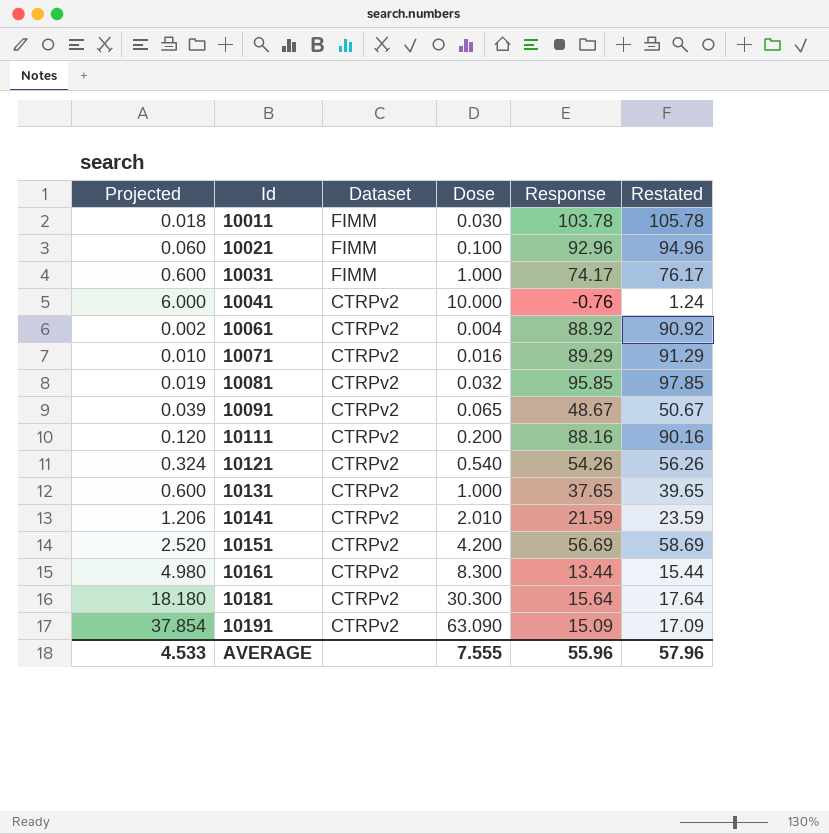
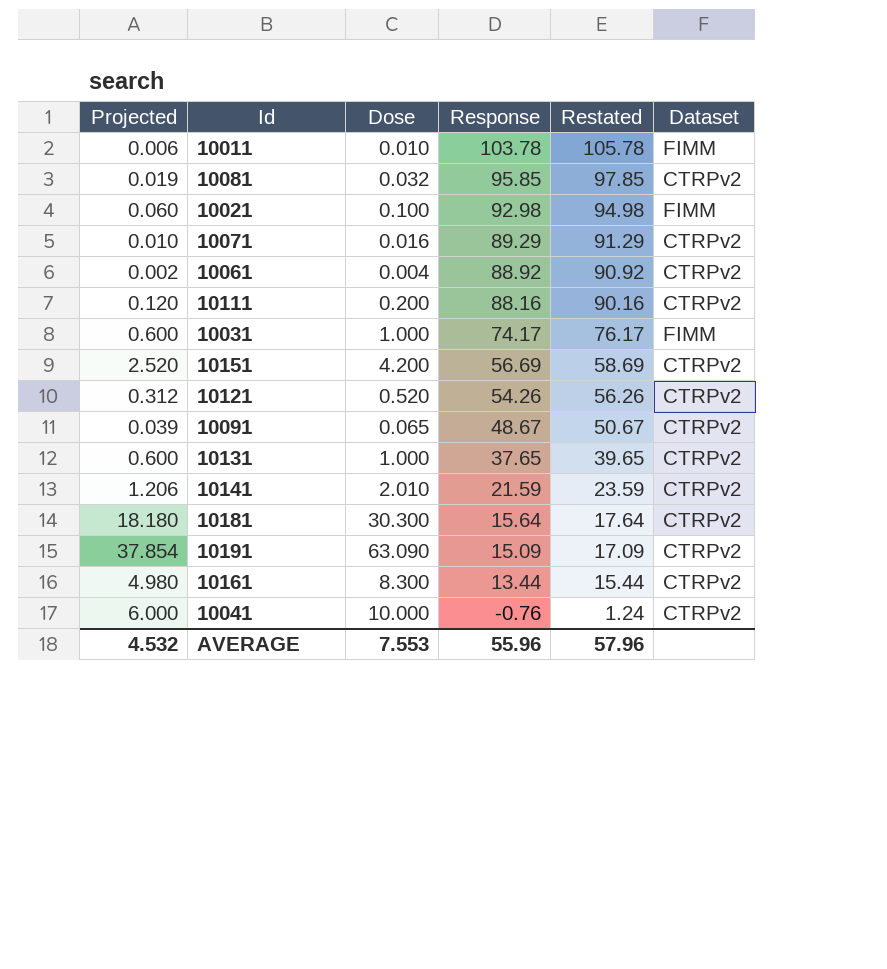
row order: Id ascending -> Response descending
column Dataset | position: 3 -> 6
10011 | Projected: 0.018 -> 0.006
10011 | Dose: 0.030 -> 0.010
10021 | Response: 92.96 -> 92.98
10021 | Restated: 94.96 -> 94.98
10121 | Projected: 0.324 -> 0.312
10121 | Dose: 0.540 -> 0.520
AVERAGE | Projected: 4.533 -> 4.532
AVERAGE | Dose: 7.555 -> 7.553

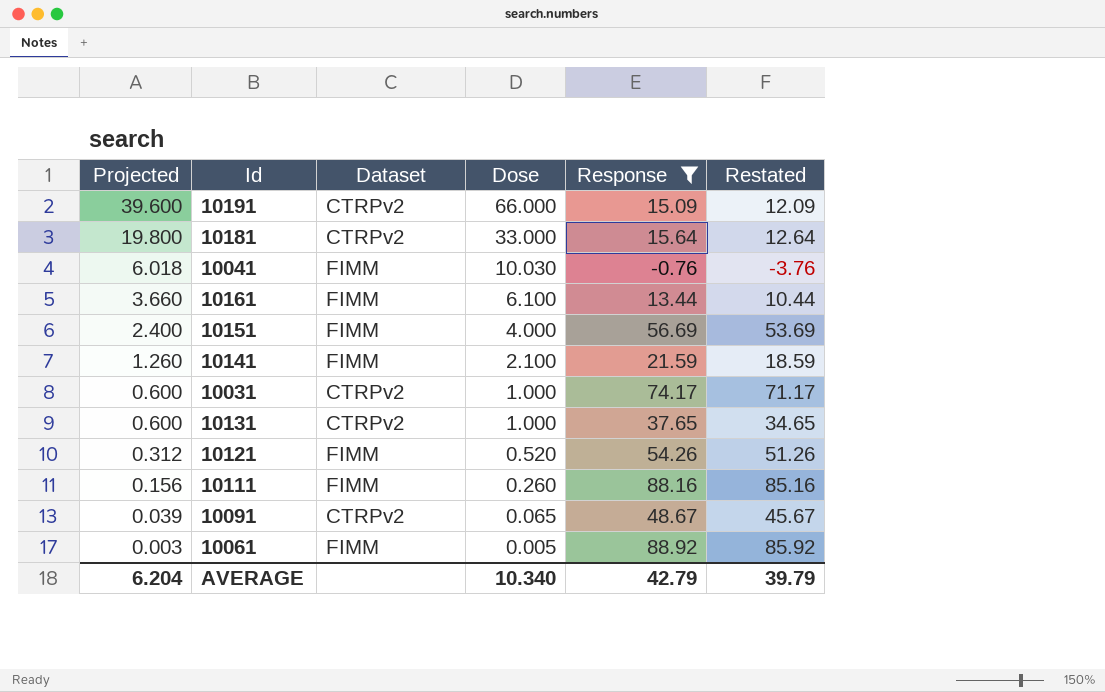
filter: none -> Response <= 88.92
row order: Response descending -> Projected descending
column Dataset | position: 6 -> 3
column Restated | formula: [Response] + 2 -> [Response] - 3
10191 | Projected: 37.854 -> 39.600
10191 | Dose: 63.090 -> 66.000
10181 | Projected: 18.180 -> 19.800
10181 | Dose: 30.300 -> 33.000
10041 | Projected: 6.000 -> 6.018
10041 | Dataset: CTRPv2 -> FIMM
10041 | Dose: 10.000 -> 10.030
10161 | Projected: 4.980 -> 3.660
10161 | Dataset: CTRPv2 -> FIMM
10161 | Dose: 8.300 -> 6.100
10151 | Projected: 2.520 -> 2.400
10151 | Dataset: CTRPv2 -> FIMM
10151 | Dose: 4.200 -> 4.000
10141 | Projected: 1.206 -> 1.260
10141 | Dataset: CTRPv2 -> FIMM
10141 | Dose: 2.010 -> 2.100
10031 | Dataset: FIMM -> CTRPv2
10121 | Dataset: CTRPv2 -> FIMM
10111 | Projected: 0.120 -> 0.156
10111 | Dataset: CTRPv2 -> FIMM
10111 | Dose: 0.200 -> 0.260
10061 | Projected: 0.002 -> 0.003
10061 | Dataset: CTRPv2 -> FIMM
10061 | Dose: 0.004 -> 0.005
AVERAGE | Projected: 4.532 -> 6.204
AVERAGE | Dose: 7.553 -> 10.340
AVERAGE | Response: 55.96 -> 42.79
AVERAGE | Restated: 57.96 -> 39.79

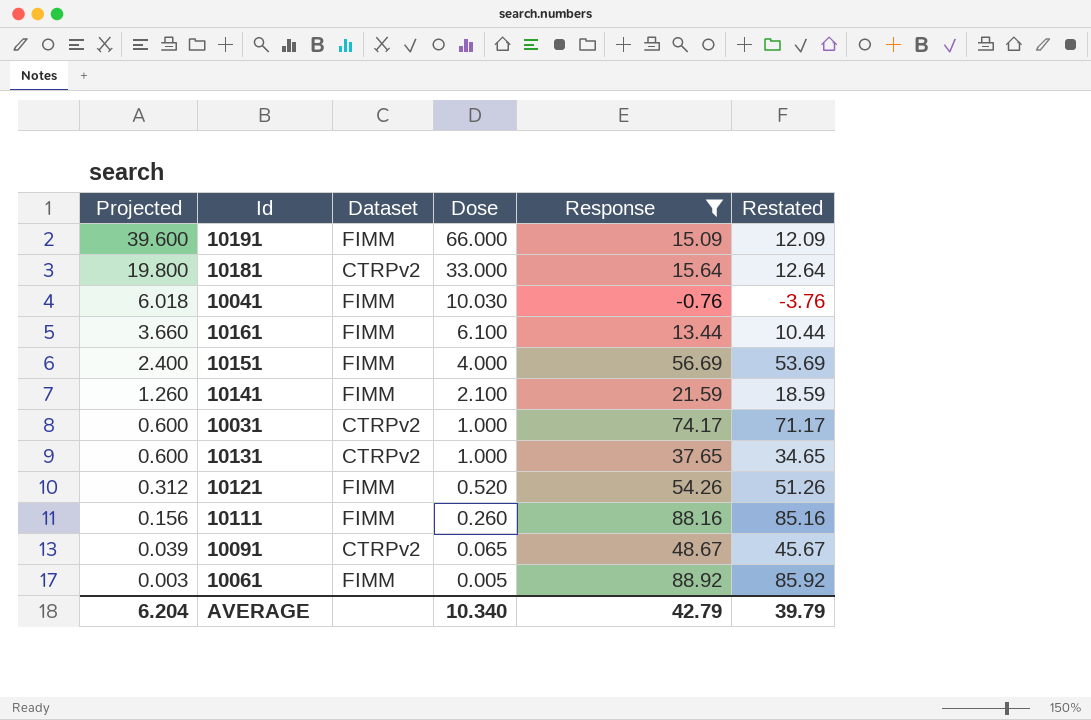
10191 | Dataset: CTRPv2 -> FIMM

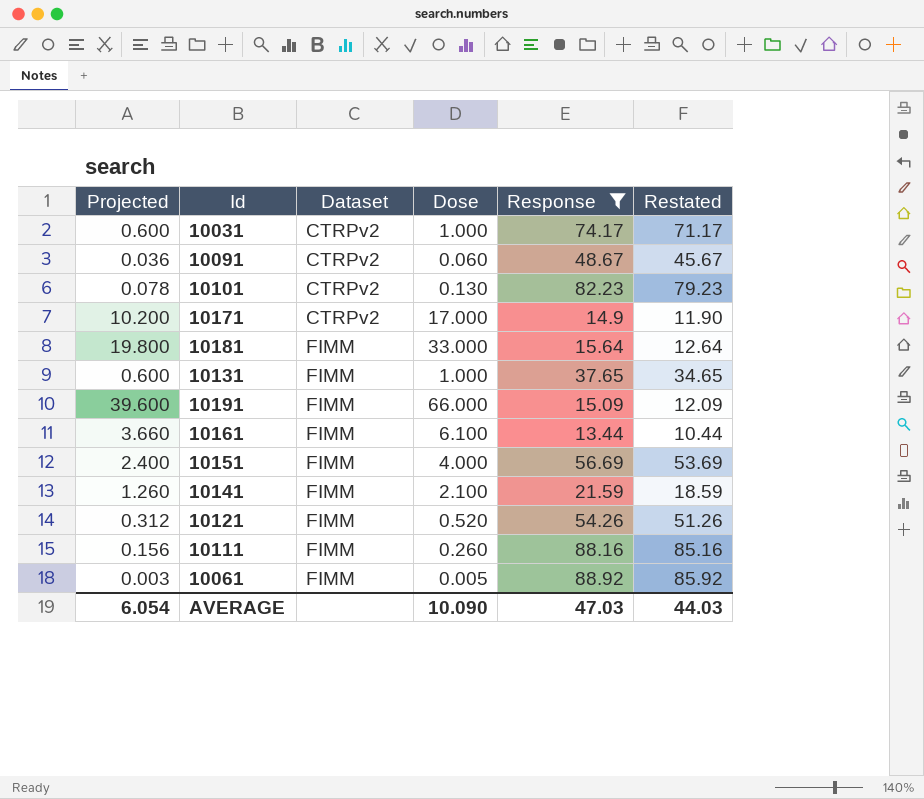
row order: Projected descending -> Dataset ascending
row 10041: 6.018 | FIMM | 10.030 | -0.76 | -3.76 -> none
10091 | Projected: 0.039 -> 0.036
10091 | Dose: 0.065 -> 0.060
row 10101: none -> 0.078 | CTRPv2 | 0.130 | 82.23 | 79.23
row 10171: none -> 10.200 | CTRPv2 | 17.000 | 14.9 | 11.90
10181 | Dataset: CTRPv2 -> FIMM
10131 | Dataset: CTRPv2 -> FIMM
AVERAGE | Projected: 6.204 -> 6.054
AVERAGE | Dose: 10.340 -> 10.090
AVERAGE | Response: 42.79 -> 47.03
AVERAGE | Restated: 39.79 -> 44.03

